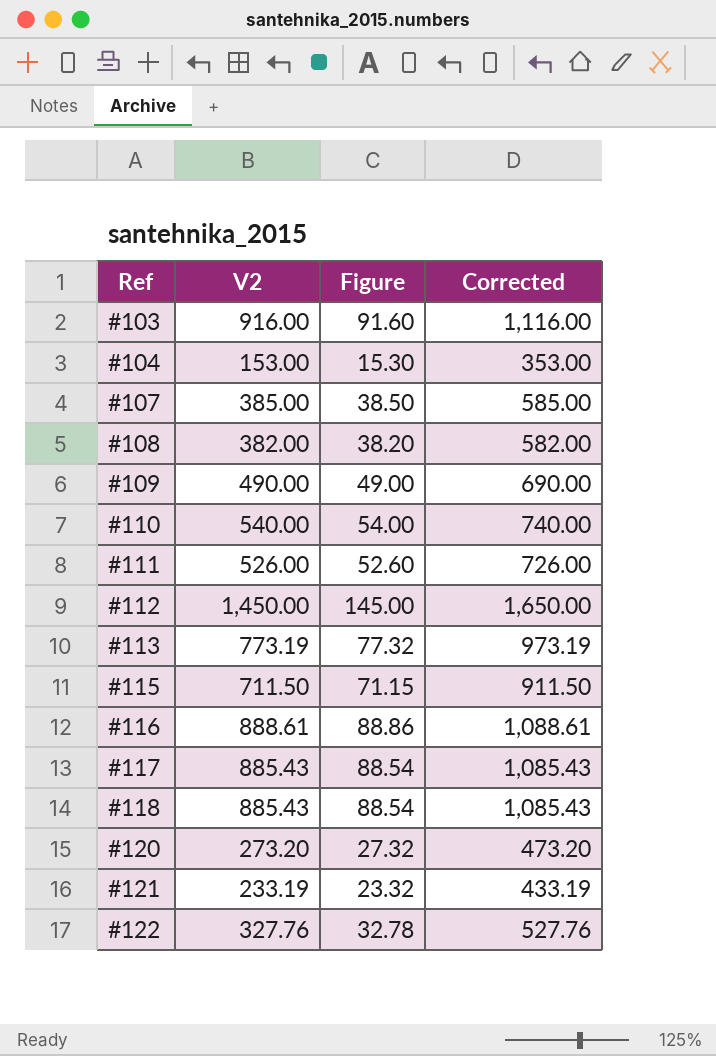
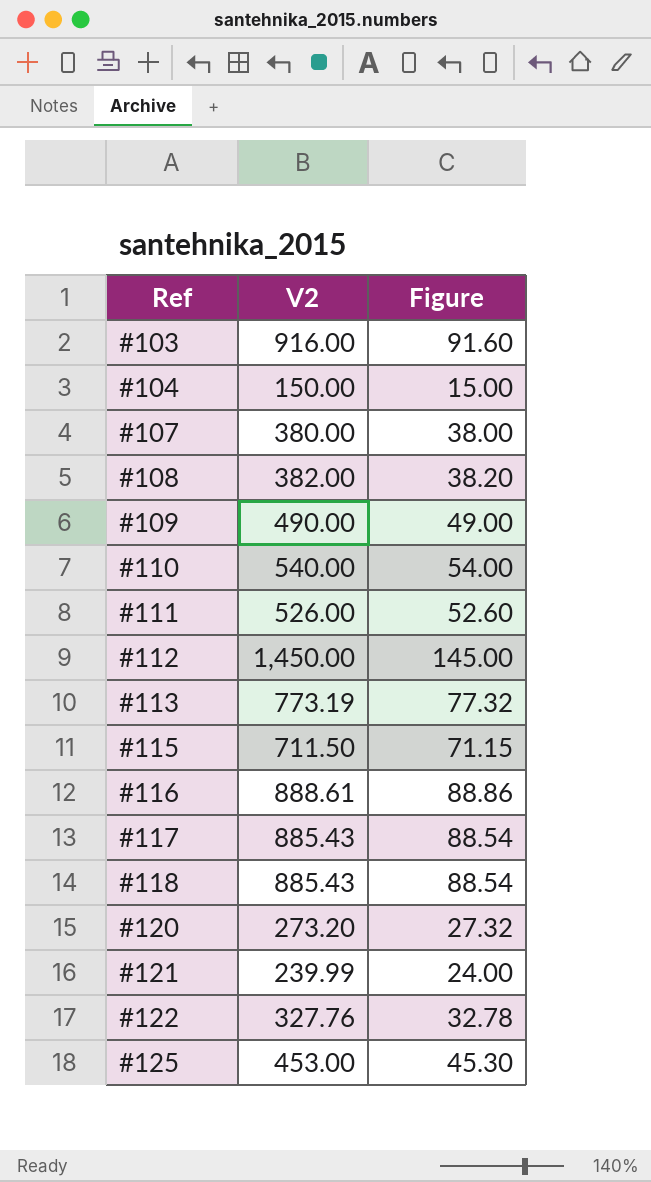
column Corrected | formula: [V2] + 200 -> none
#104 | V2: 153.00 -> 150.00
#104 | Figure: 15.30 -> 15.00
#107 | V2: 385.00 -> 380.00
#107 | Figure: 38.50 -> 38.00
#121 | V2: 233.19 -> 239.99
#121 | Figure: 23.32 -> 24.00
row #125: none -> 453.00 | 45.30

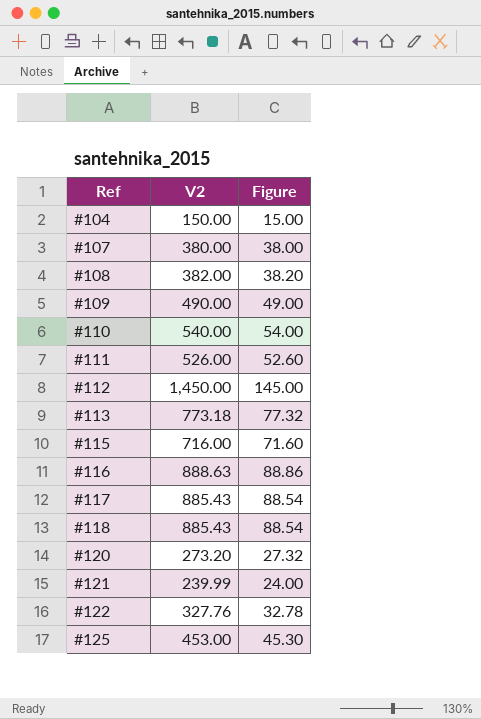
row #103: 916.00 | 91.60 -> none
#113 | V2: 773.19 -> 773.18
#115 | V2: 711.50 -> 716.00
#115 | Figure: 71.15 -> 71.60
#116 | V2: 888.61 -> 888.63

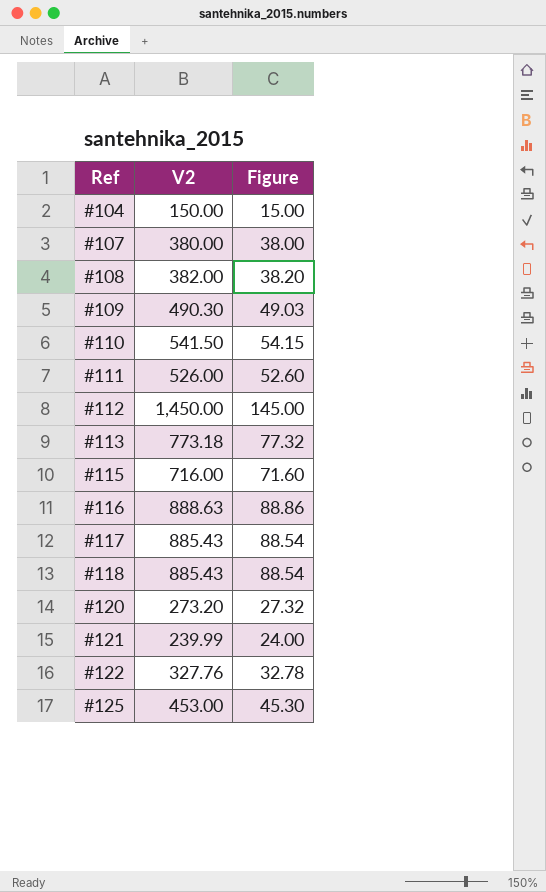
#109 | V2: 490.00 -> 490.30
#109 | Figure: 49.00 -> 49.03
#110 | V2: 540.00 -> 541.50
#110 | Figure: 54.00 -> 54.15

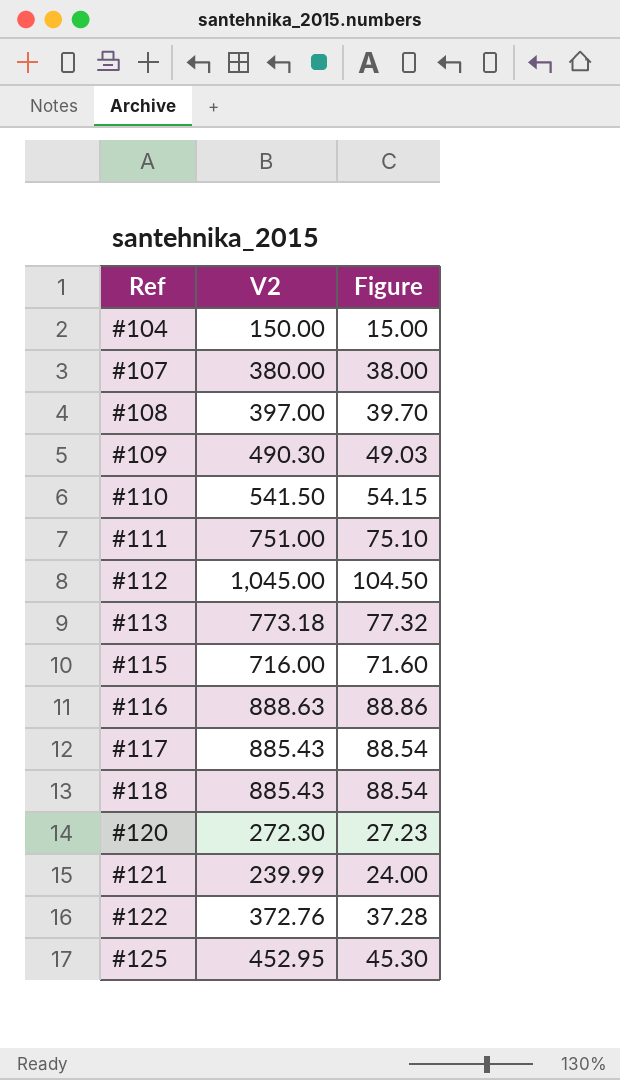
#108 | V2: 382.00 -> 397.00
#108 | Figure: 38.20 -> 39.70
#111 | V2: 526.00 -> 751.00
#111 | Figure: 52.60 -> 75.10
#112 | V2: 1,450.00 -> 1,045.00
#112 | Figure: 145.00 -> 104.50
#120 | V2: 273.20 -> 272.30
#120 | Figure: 27.32 -> 27.23
#122 | V2: 327.76 -> 372.76
#122 | Figure: 32.78 -> 37.28
#125 | V2: 453.00 -> 452.95

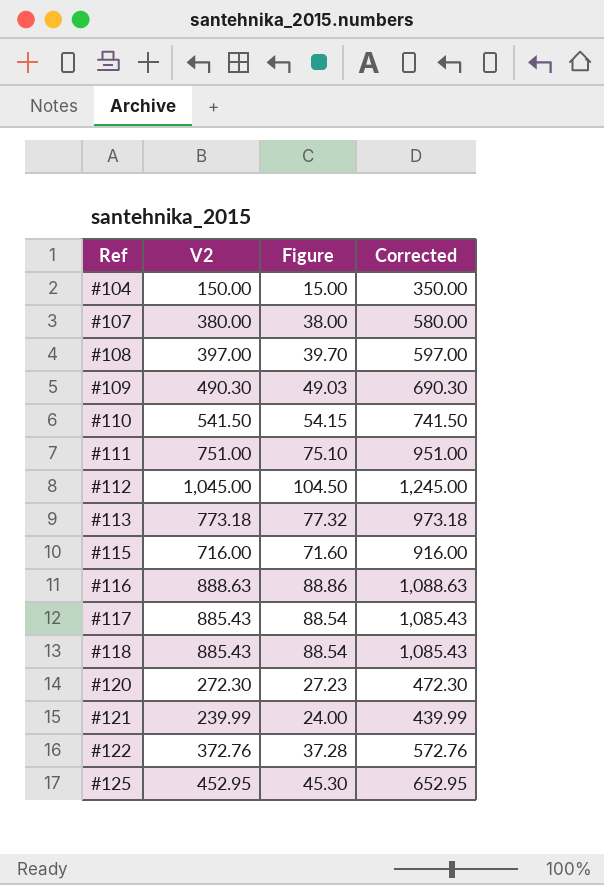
column Corrected | formula: none -> [V2] + 200

